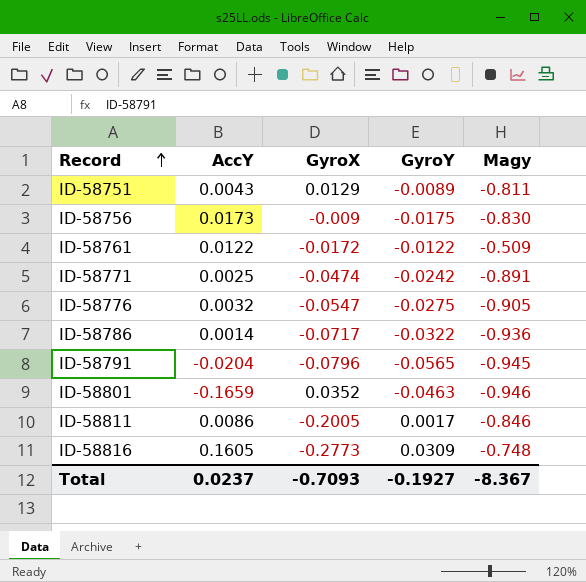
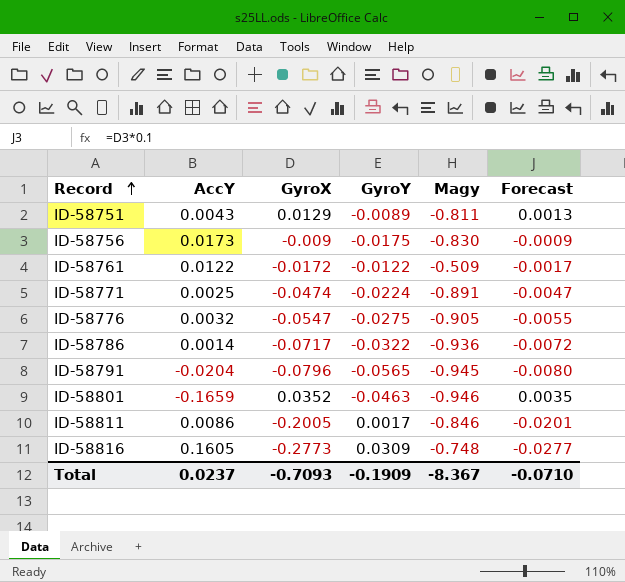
column Forecast | formula: none -> [GyroX] * 0.1
ID-58771 | GyroY: -0.0242 -> -0.0224
Total | GyroY: -0.1927 -> -0.1909

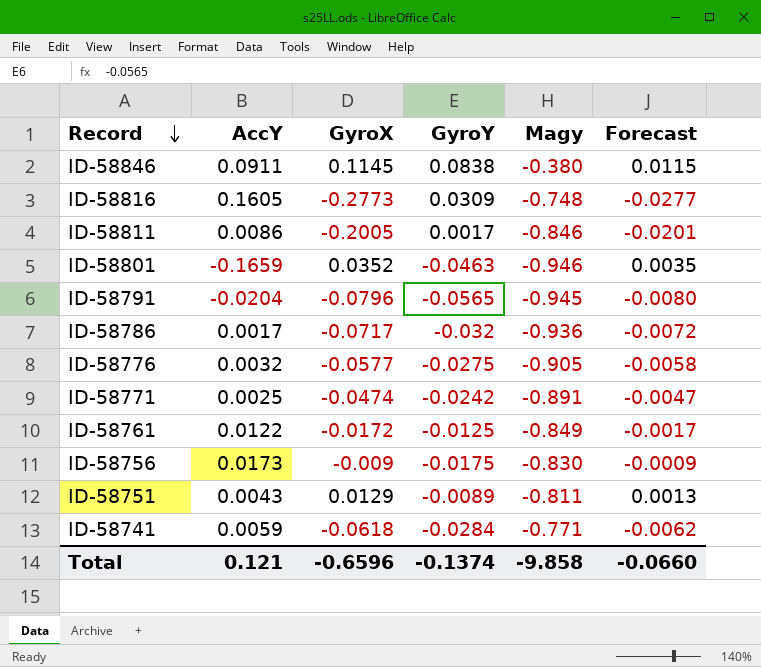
row order: Record ascending -> Record descending
row ID-58846: none -> 0.0911 | 0.1145 | 0.0838 | -0.380 | 0.0115
ID-58786 | AccY: 0.0014 -> 0.0017
ID-58786 | GyroY: -0.0322 -> -0.032
ID-58776 | GyroX: -0.0547 -> -0.0577
ID-58776 | Forecast: -0.0055 -> -0.0058
ID-58771 | GyroY: -0.0224 -> -0.0242
ID-58761 | GyroY: -0.0122 -> -0.0125
ID-58761 | Magy: -0.509 -> -0.849
row ID-58741: none -> 0.0059 | -0.0618 | -0.0284 | -0.771 | -0.0062
Total | AccY: 0.0237 -> 0.121
Total | GyroX: -0.7093 -> -0.6596
Total | GyroY: -0.1909 -> -0.1374
Total | Magy: -8.367 -> -9.858
Total | Forecast: -0.0710 -> -0.0660

